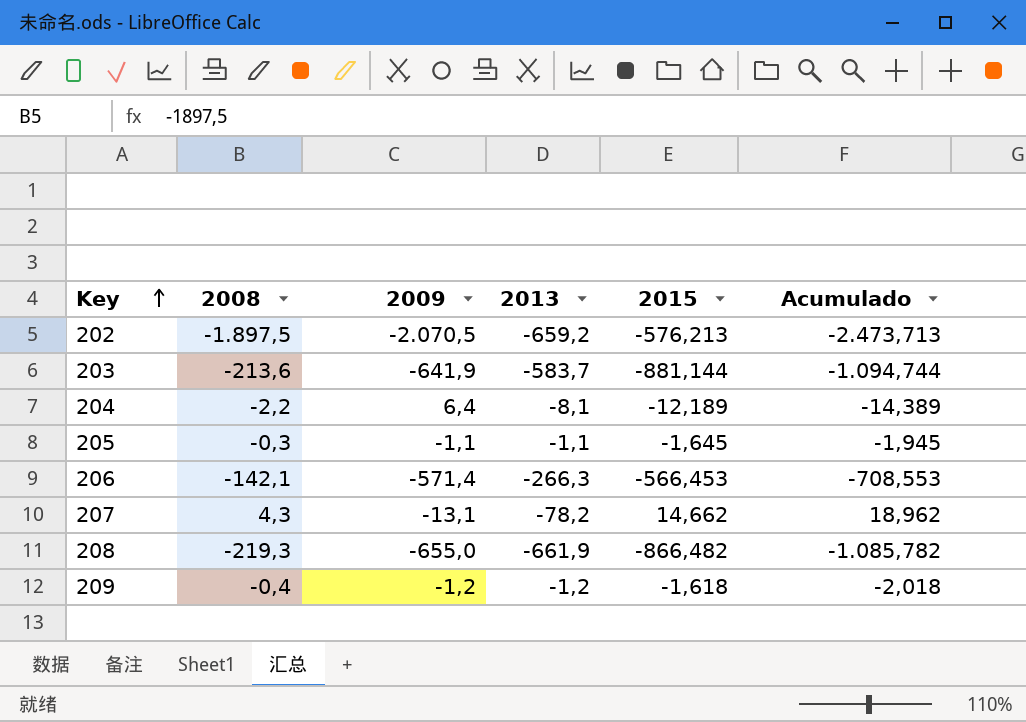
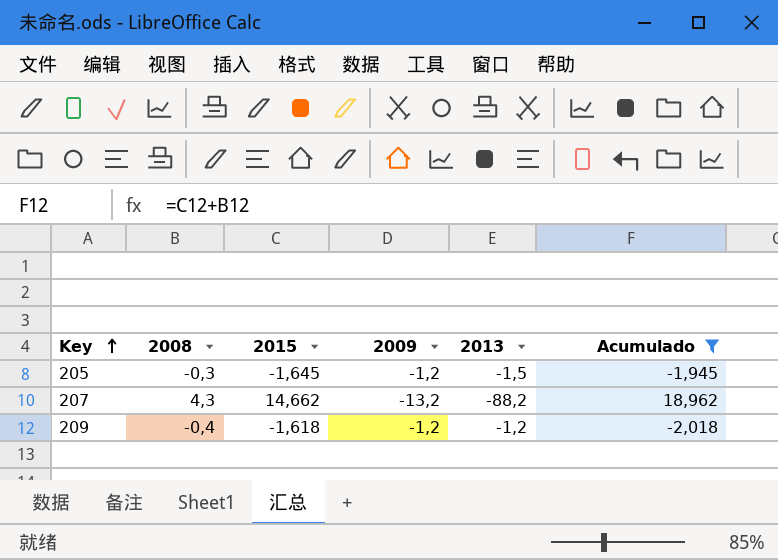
filter: none -> Acumulado >= -2,018
column 2015 | position: 5 -> 3
205 | 2009: -1,1 -> -1,2
205 | 2013: -1,1 -> -1,5
207 | 2009: -13,1 -> -13,2
207 | 2013: -78,2 -> -88,2

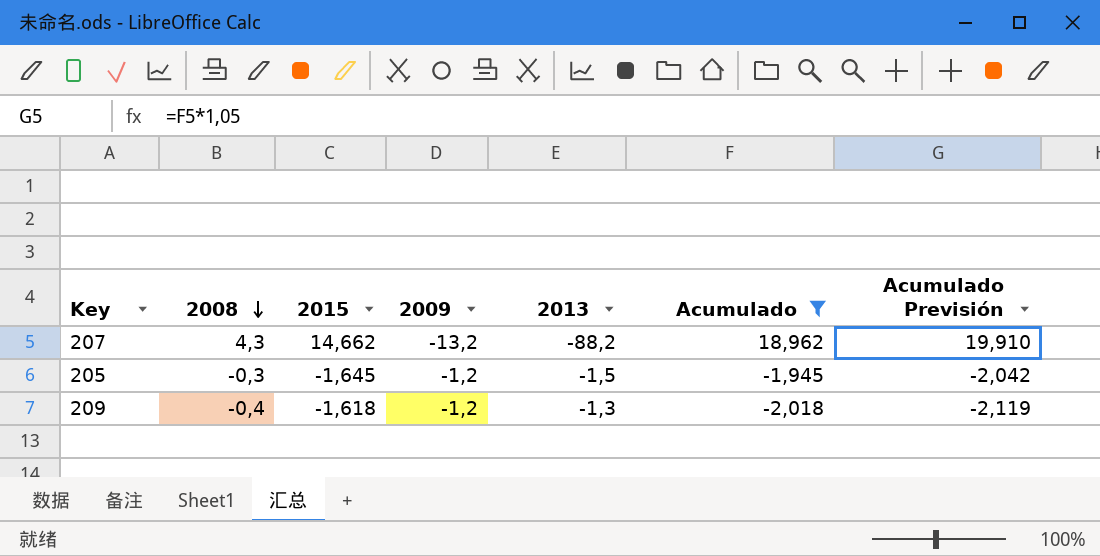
row order: Key ascending -> 2008 descending
column Acumulado Previsión | formula: none -> [Acumulado] * 1,05
209 | 2013: -1,2 -> -1,3

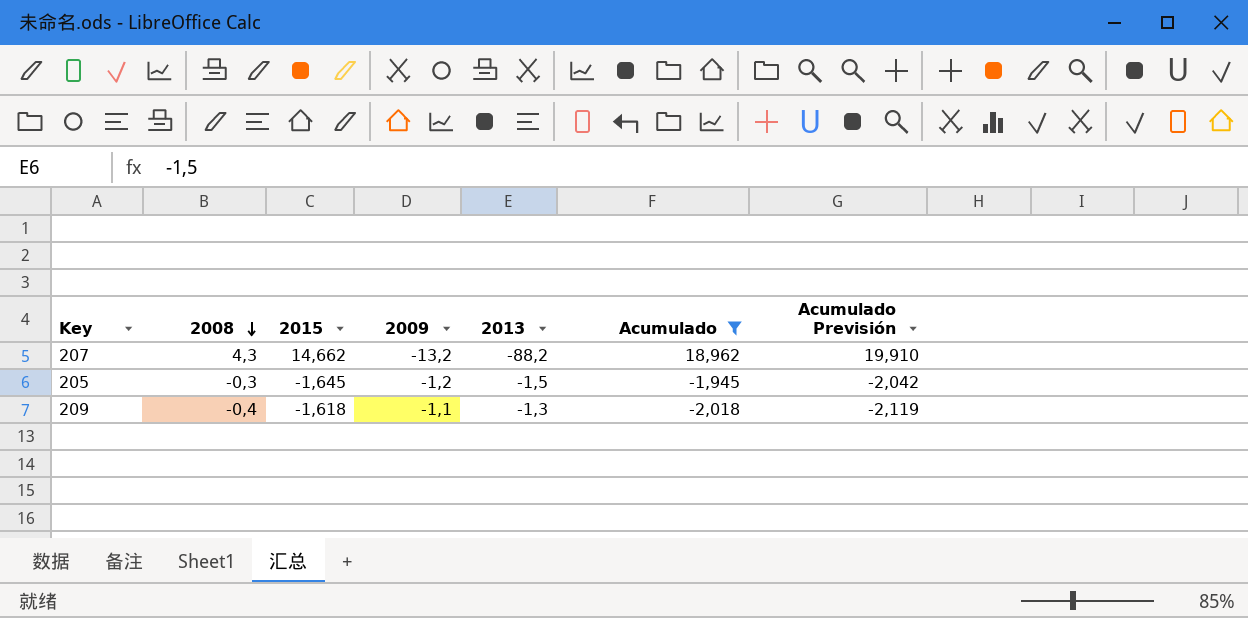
209 | 2009: -1,2 -> -1,1

